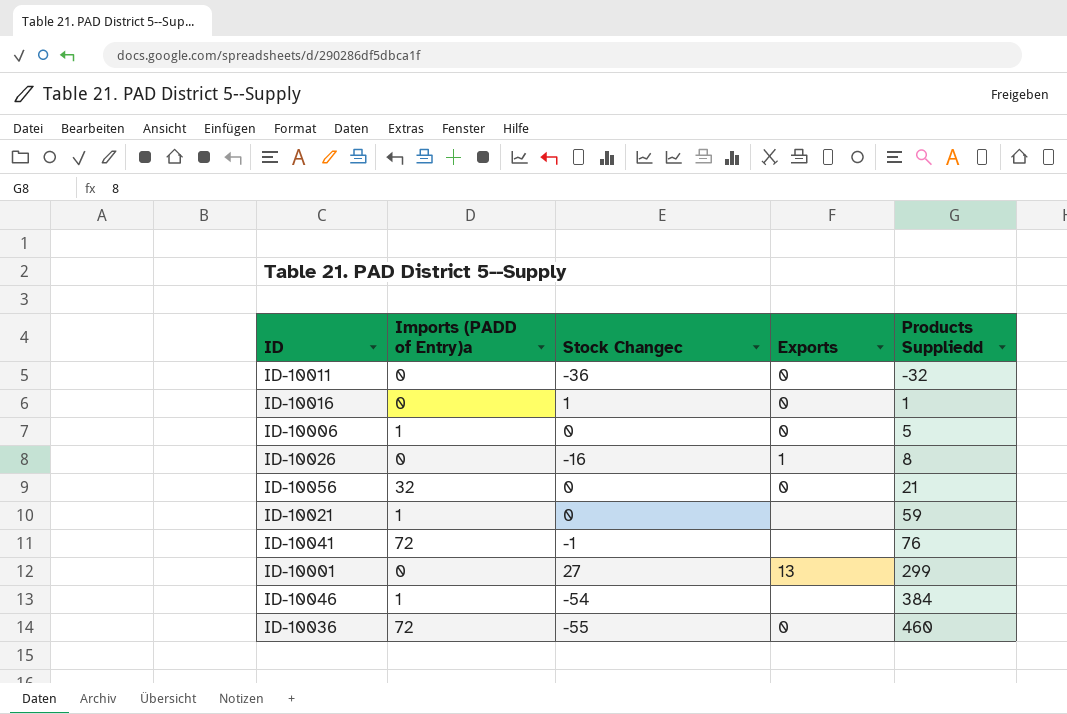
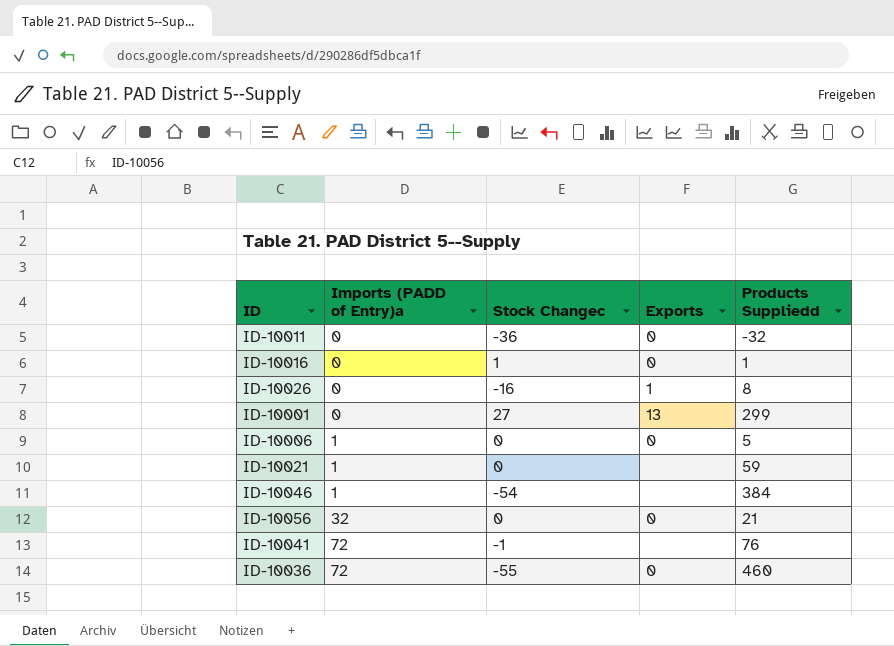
row order: Products Suppliedd ascending -> Imports (PADD of Entry)a ascending

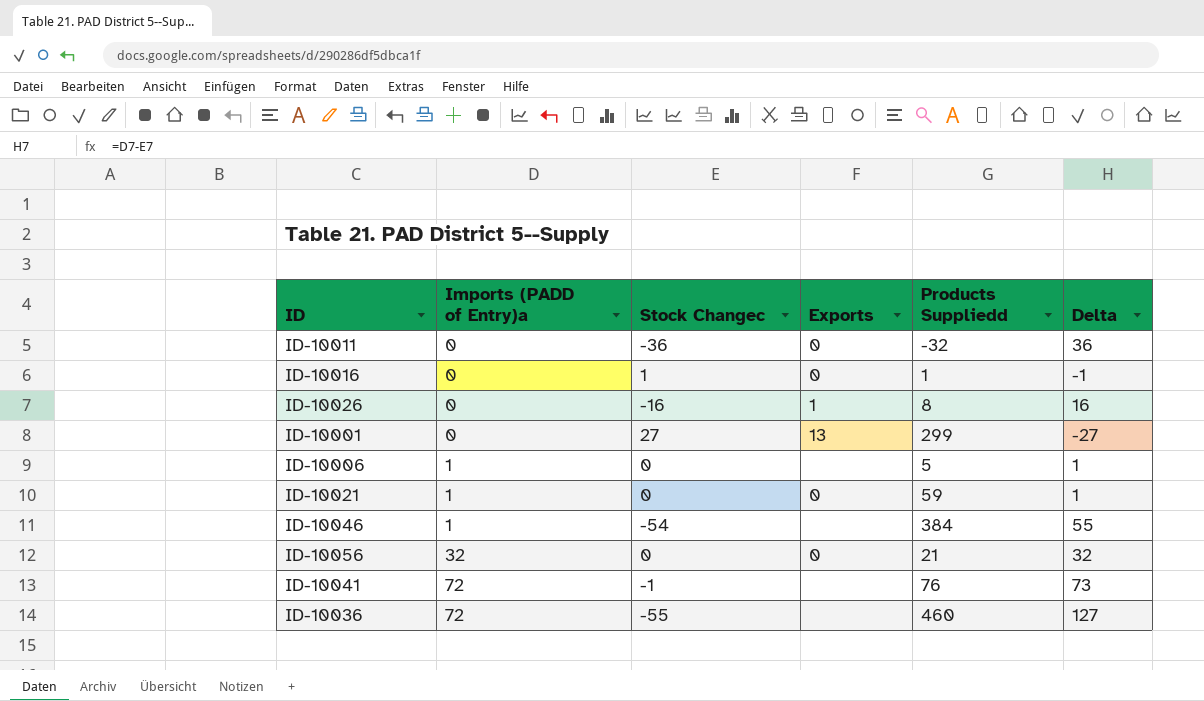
column Delta | formula: none -> [Imports (PADD of Entry)a] - [Stock Changec]
ID-10006 | Exports: 0 -> none
ID-10021 | Exports: none -> 0
ID-10036 | Exports: 0 -> none

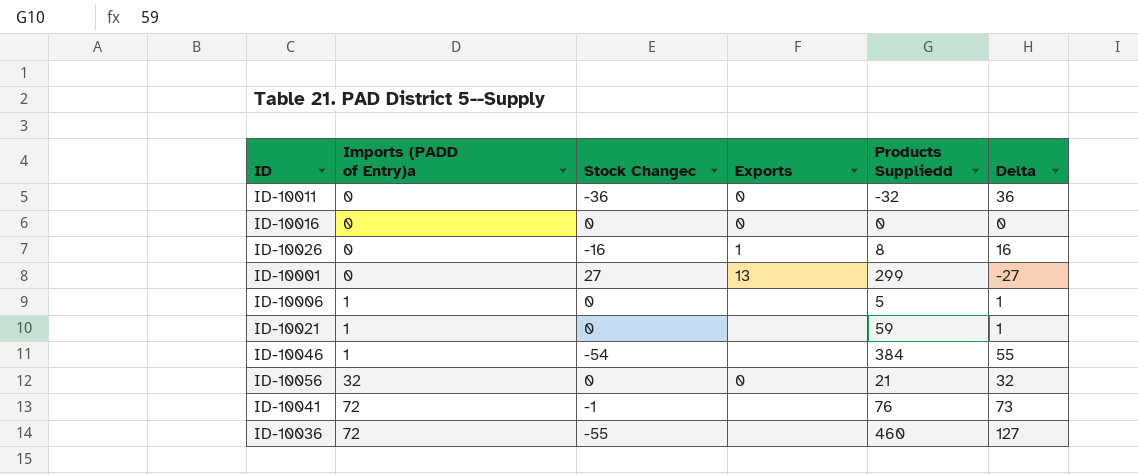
ID-10016 | Stock Changec: 1 -> 0
ID-10016 | Products Suppliedd: 1 -> 0
ID-10016 | Delta: -1 -> 0
ID-10021 | Exports: 0 -> none

